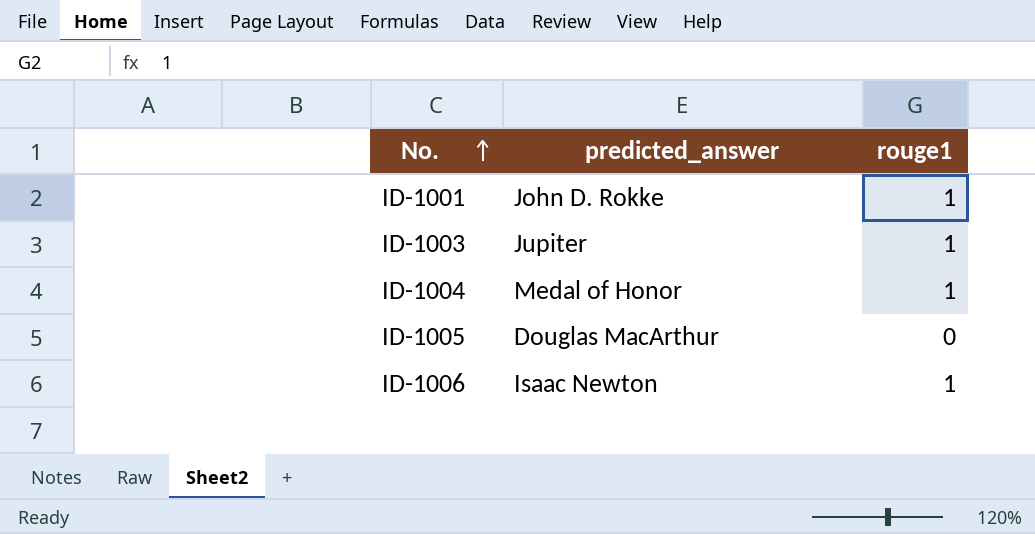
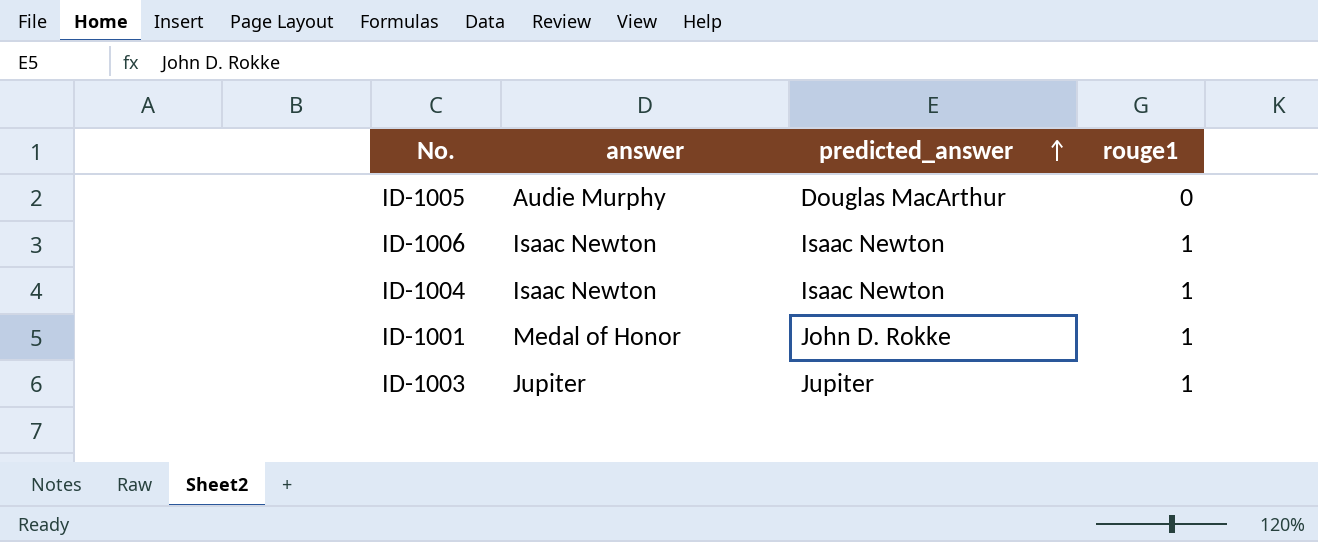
row order: No. ascending -> predicted_answer ascending
column answer | position: none -> 2
ID-1004 | predicted_answer: Medal of Honor -> Isaac Newton

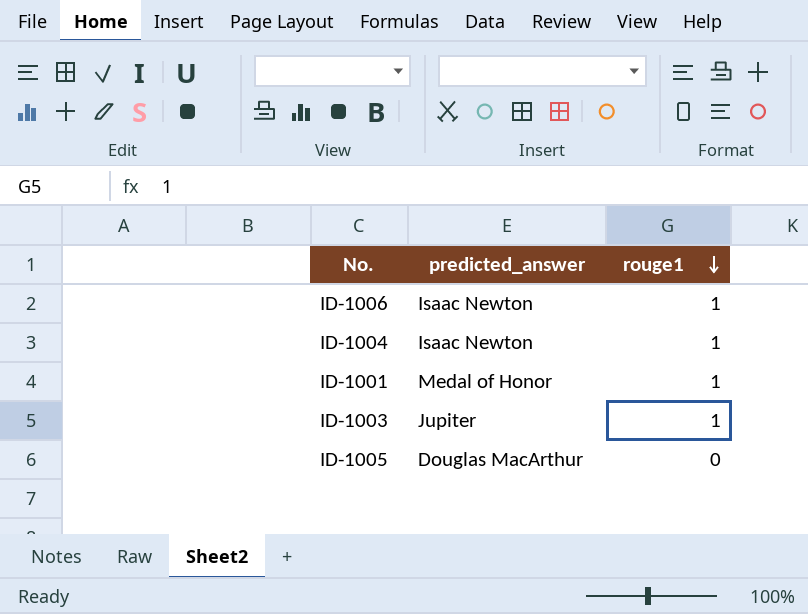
row order: predicted_answer ascending -> rouge1 descending
column answer | position: 2 -> none
ID-1001 | predicted_answer: John D. Rokke -> Medal of Honor

